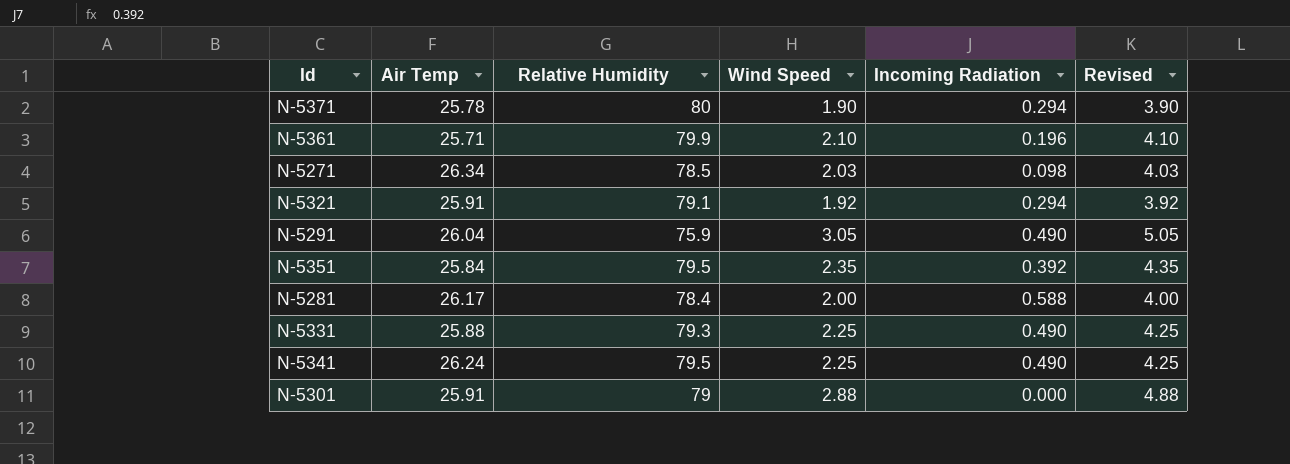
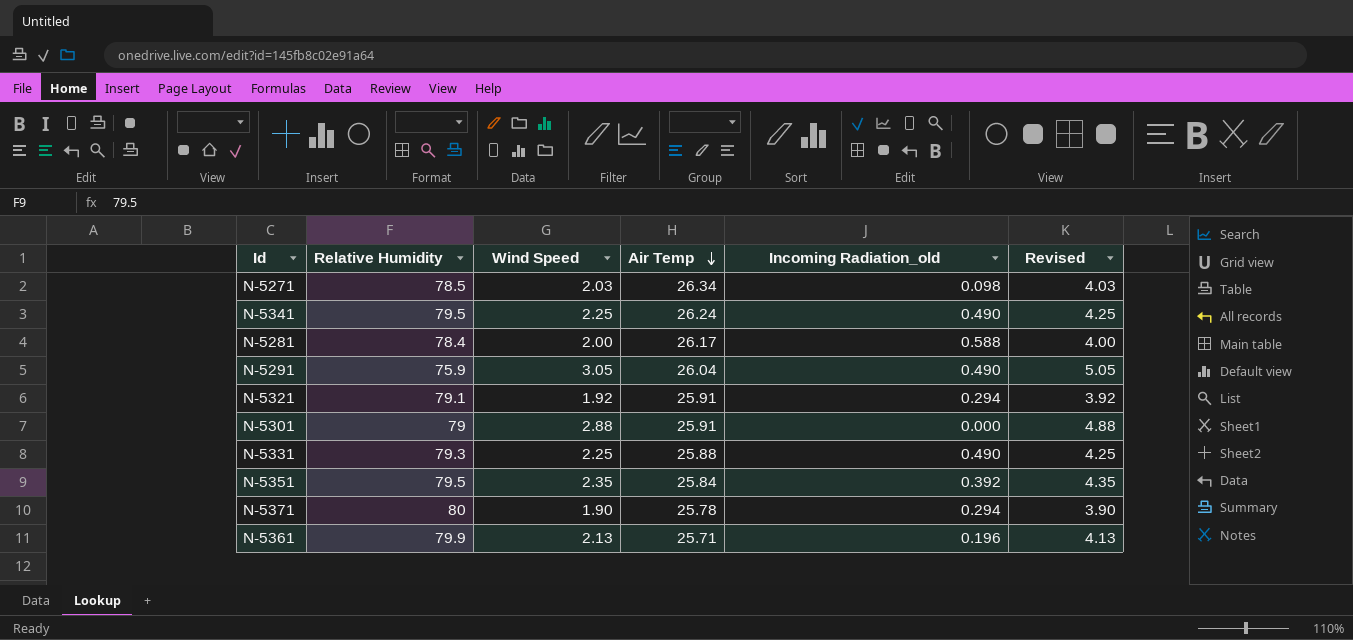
row order: none -> Air Temp descending
column Air Temp | position: 2 -> 4
column name: Incoming Radiation -> Incoming Radiation_old
N-5361 | Wind Speed: 2.10 -> 2.13
N-5361 | Revised: 4.10 -> 4.13

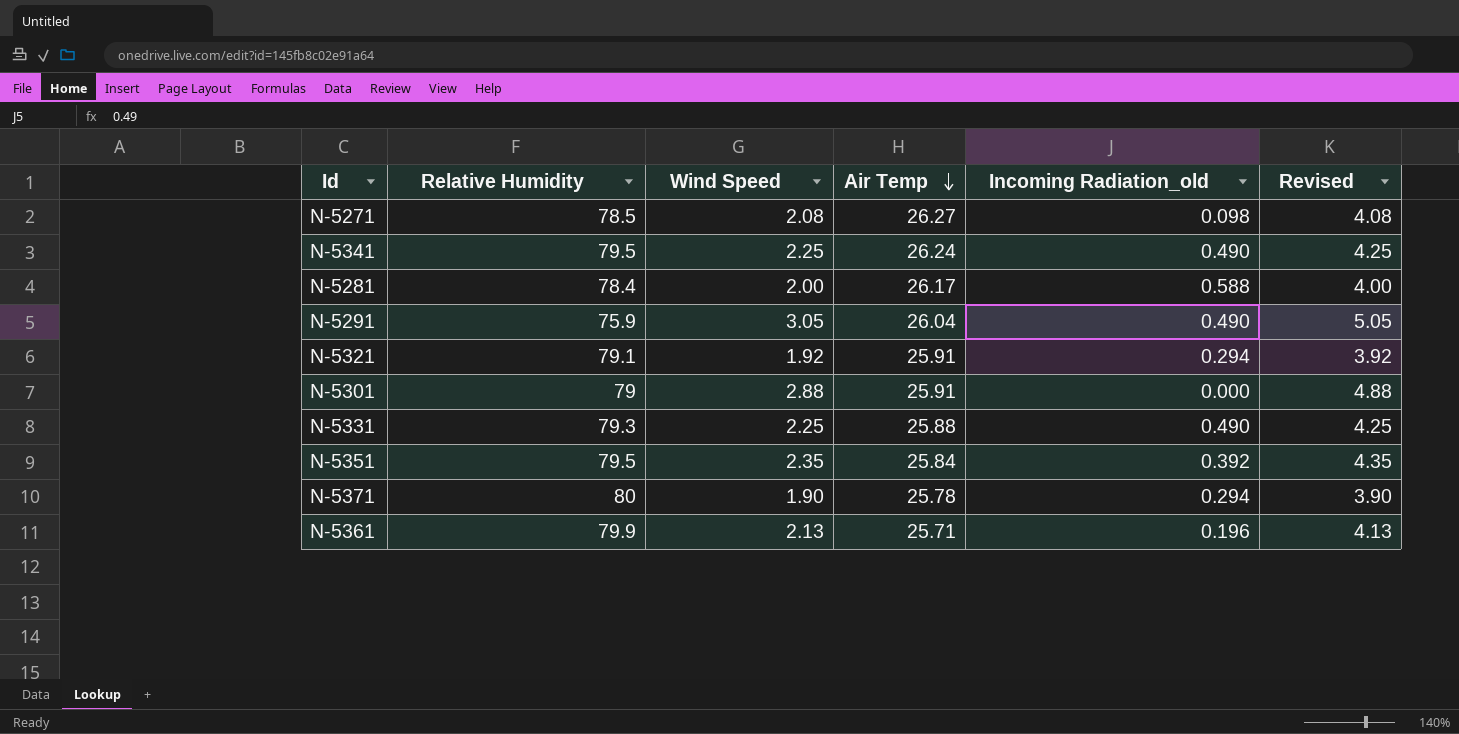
N-5271 | Wind Speed: 2.03 -> 2.08
N-5271 | Air Temp: 26.34 -> 26.27
N-5271 | Revised: 4.03 -> 4.08

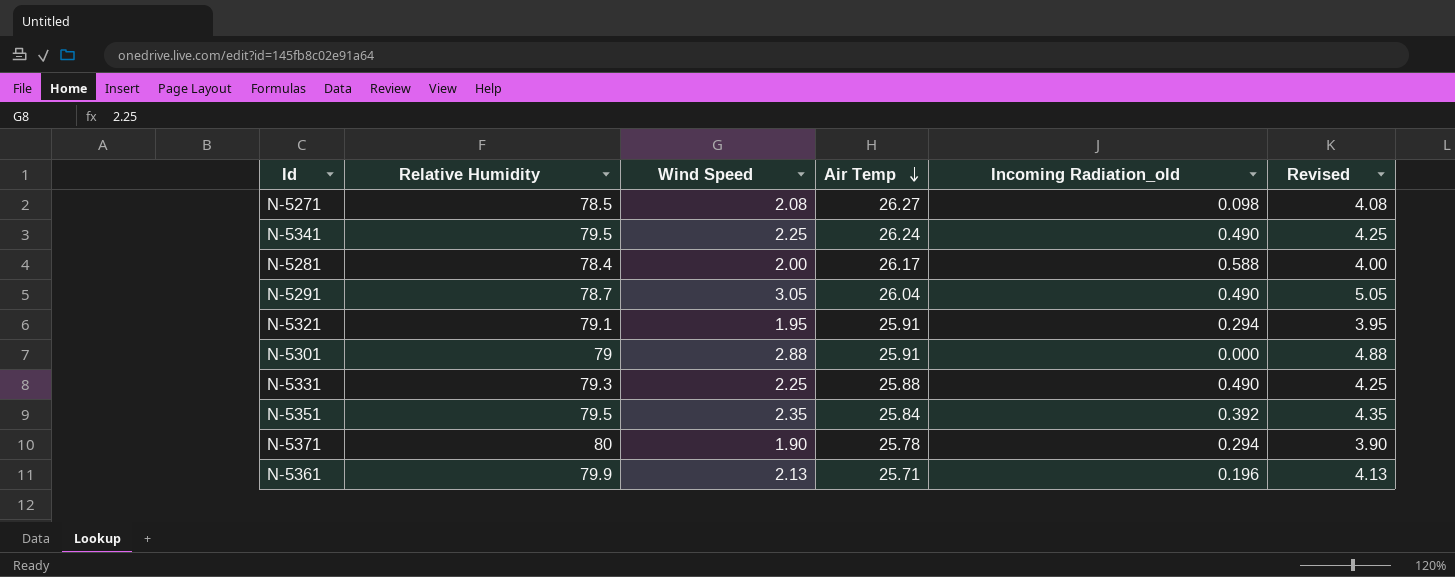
N-5291 | Relative Humidity: 75.9 -> 78.7
N-5321 | Wind Speed: 1.92 -> 1.95
N-5321 | Revised: 3.92 -> 3.95

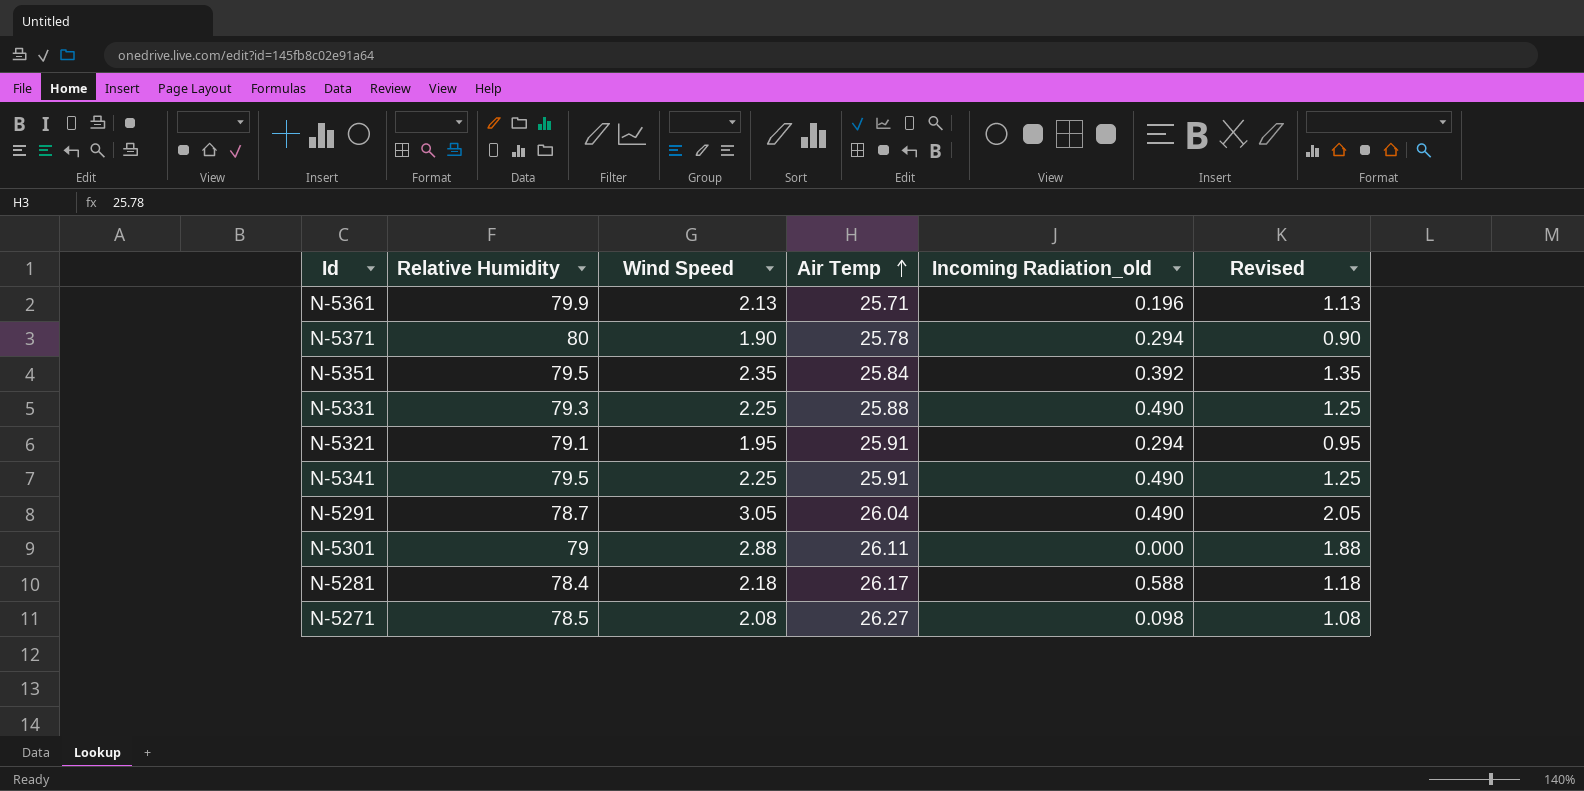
row order: Air Temp descending -> Air Temp ascending
column Revised | formula: [Wind Speed] + 2 -> [Wind Speed] - 1
N-5341 | Air Temp: 26.24 -> 25.91
N-5301 | Air Temp: 25.91 -> 26.11
N-5281 | Wind Speed: 2.00 -> 2.18

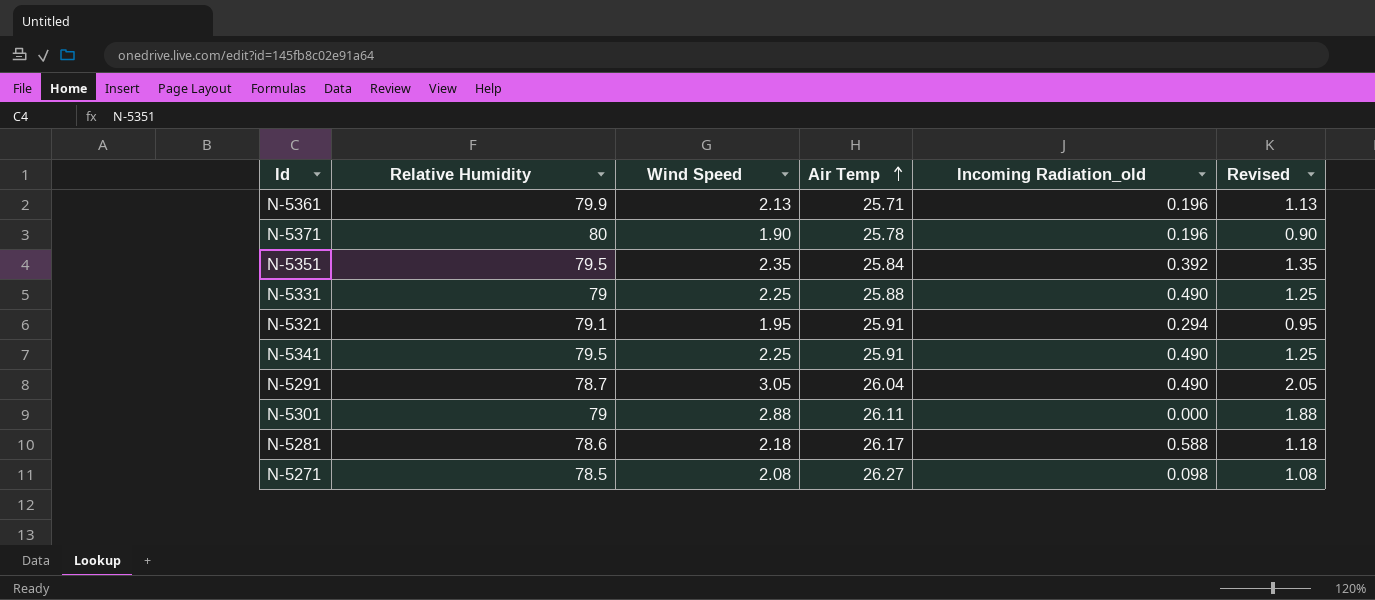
N-5371 | Incoming Radiation_old: 0.294 -> 0.196
N-5331 | Relative Humidity: 79.3 -> 79
N-5281 | Relative Humidity: 78.4 -> 78.6

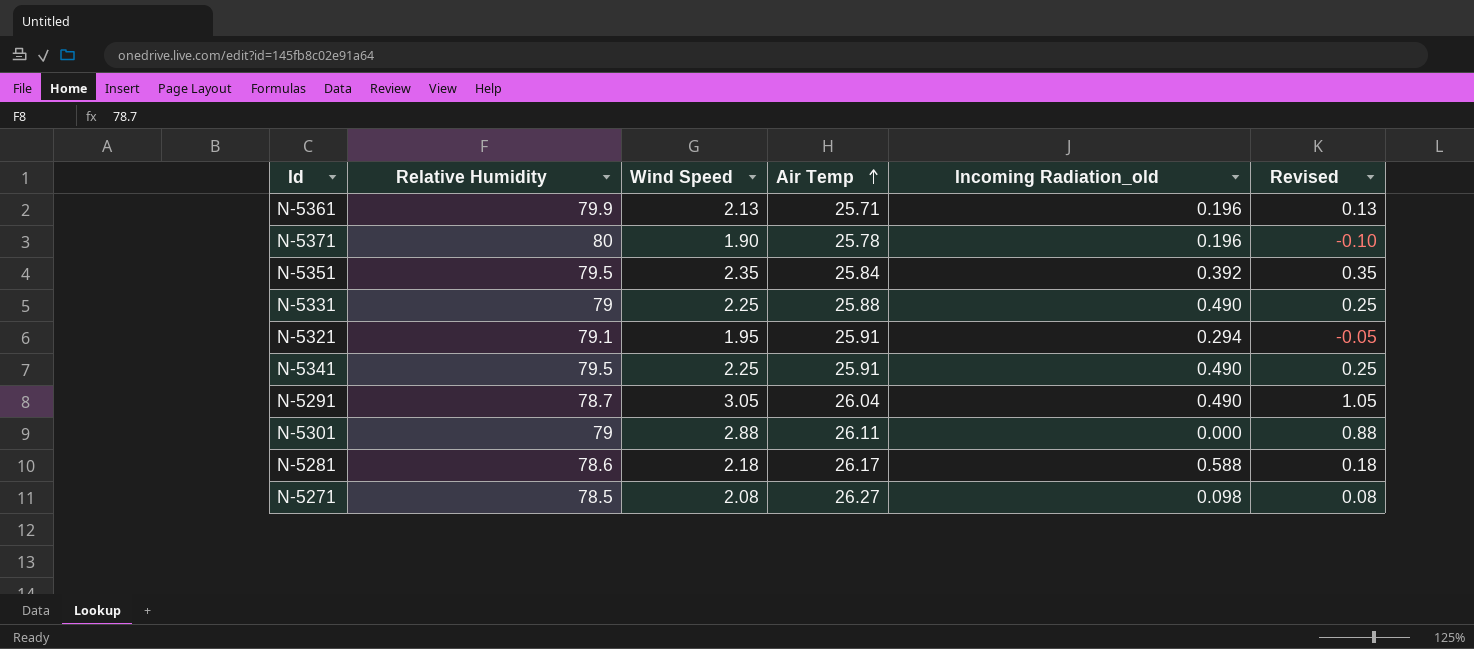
column Revised | formula: [Wind Speed] - 1 -> [Wind Speed] - 2

